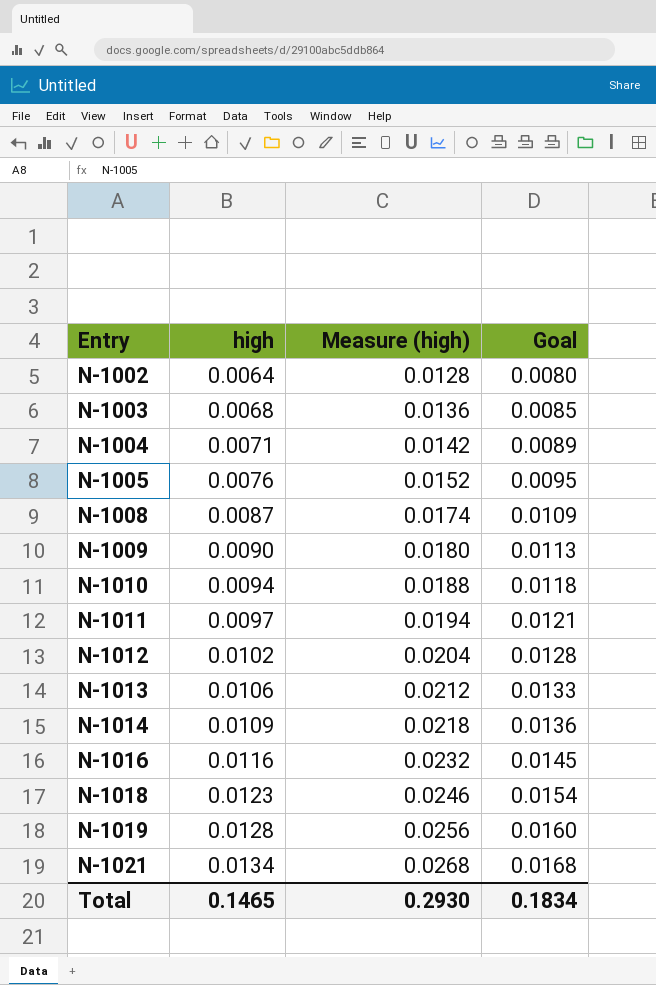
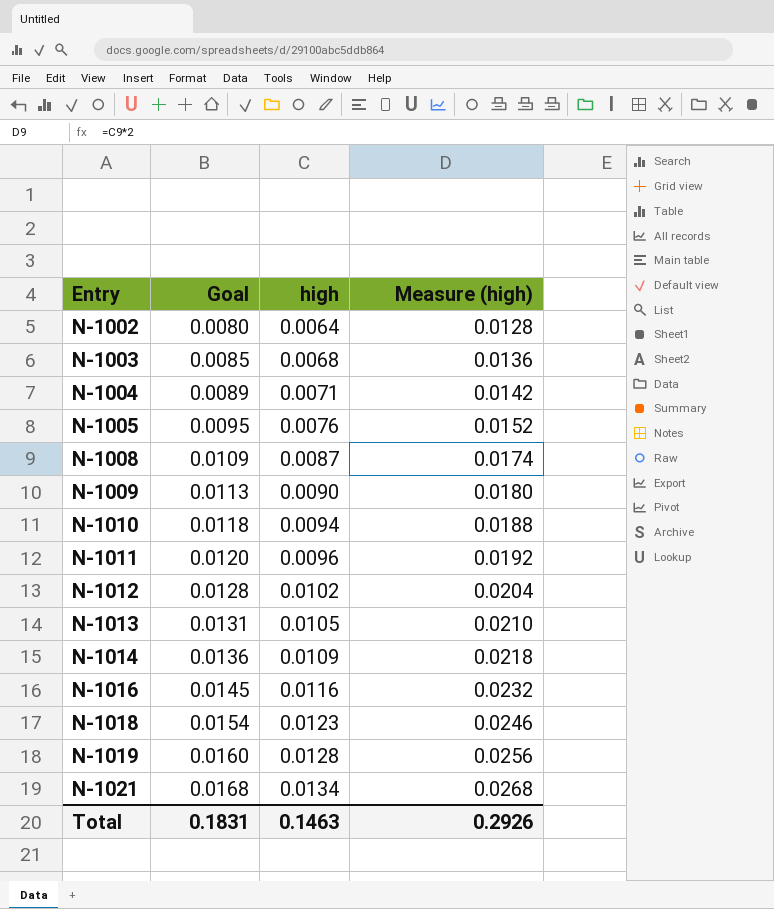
column Goal | position: 4 -> 2
N-1011 | Goal: 0.0121 -> 0.0120
N-1011 | high: 0.0097 -> 0.0096
N-1011 | Measure (high): 0.0194 -> 0.0192
N-1013 | Goal: 0.0133 -> 0.0131
N-1013 | high: 0.0106 -> 0.0105
N-1013 | Measure (high): 0.0212 -> 0.0210
Total | Goal: 0.1834 -> 0.1831
Total | high: 0.1465 -> 0.1463
Total | Measure (high): 0.2930 -> 0.2926

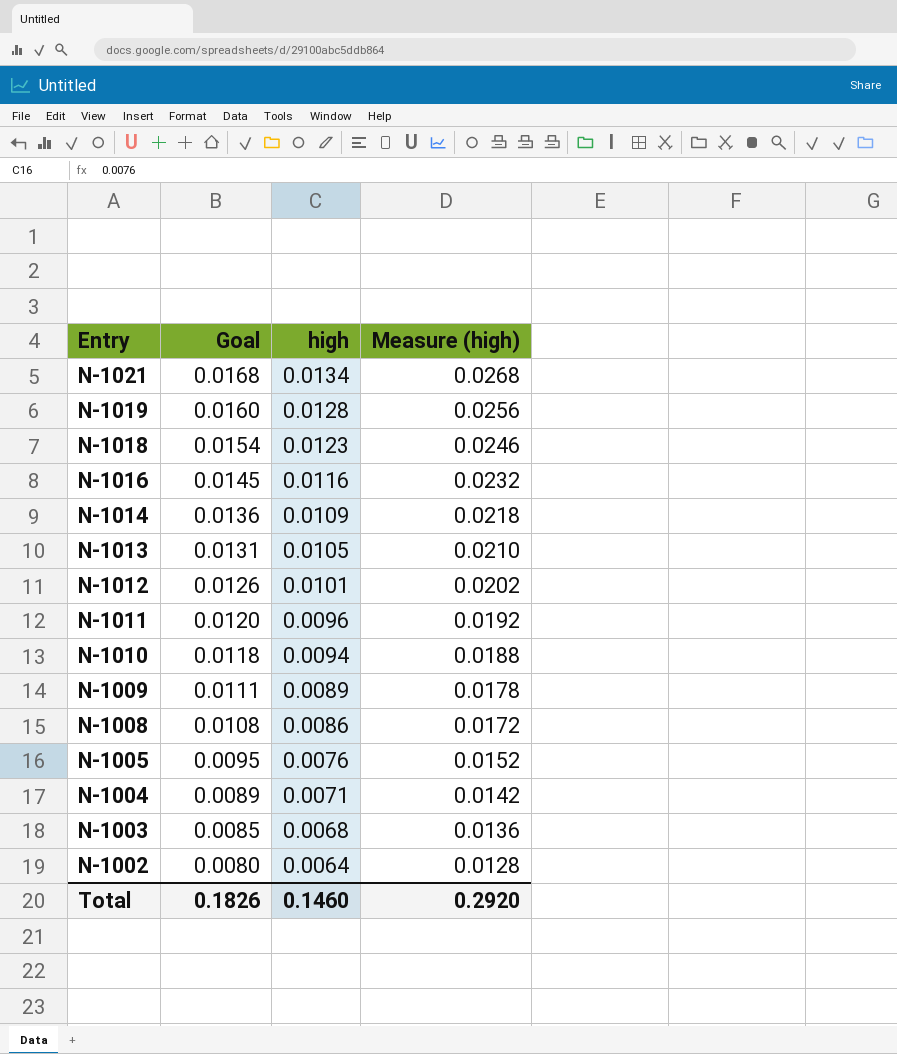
row order: Entry ascending -> Entry descending
N-1012 | Goal: 0.0128 -> 0.0126
N-1012 | high: 0.0102 -> 0.0101
N-1012 | Measure (high): 0.0204 -> 0.0202
N-1009 | Goal: 0.0113 -> 0.0111
N-1009 | high: 0.0090 -> 0.0089
N-1009 | Measure (high): 0.0180 -> 0.0178
N-1008 | Goal: 0.0109 -> 0.0108
N-1008 | high: 0.0087 -> 0.0086
N-1008 | Measure (high): 0.0174 -> 0.0172
Total | Goal: 0.1831 -> 0.1826
Total | high: 0.1463 -> 0.1460
Total | Measure (high): 0.2926 -> 0.2920

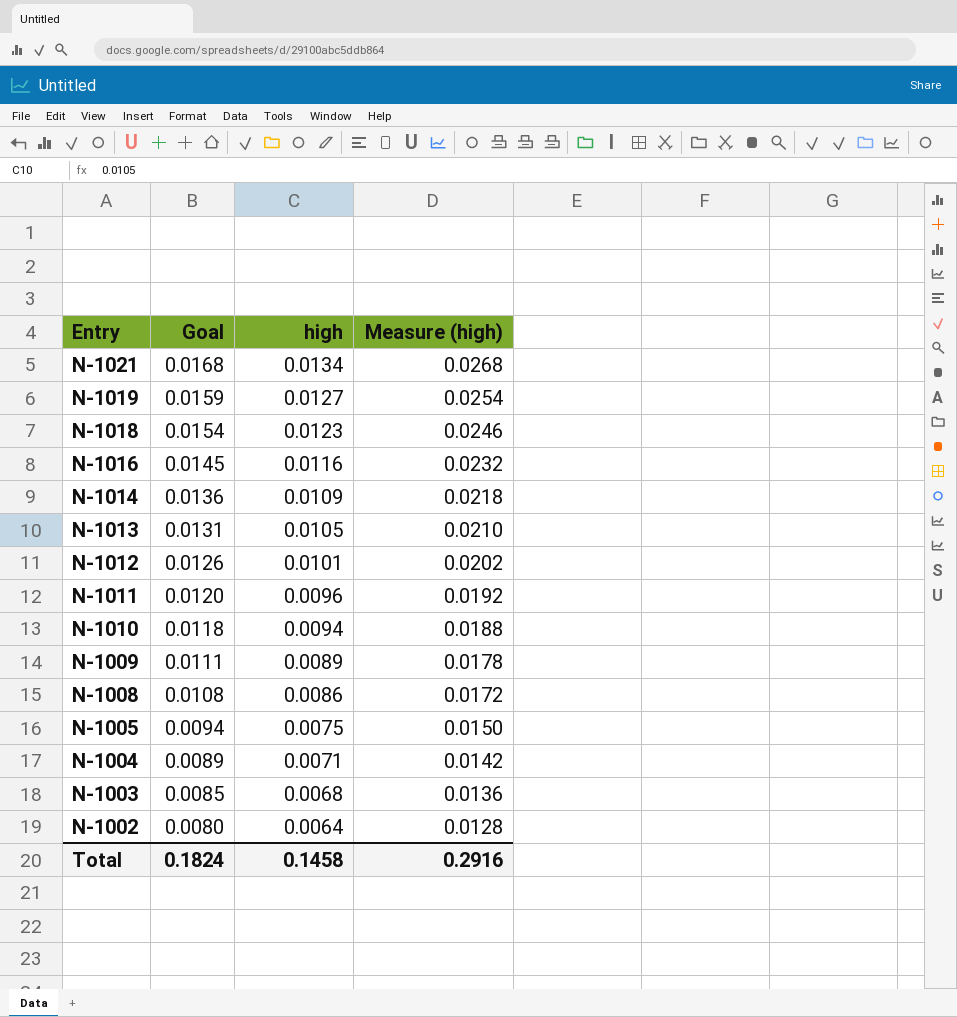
N-1019 | Goal: 0.0160 -> 0.0159
N-1019 | high: 0.0128 -> 0.0127
N-1019 | Measure (high): 0.0256 -> 0.0254
N-1005 | Goal: 0.0095 -> 0.0094
N-1005 | high: 0.0076 -> 0.0075
N-1005 | Measure (high): 0.0152 -> 0.0150
Total | Goal: 0.1826 -> 0.1824
Total | high: 0.1460 -> 0.1458
Total | Measure (high): 0.2920 -> 0.2916

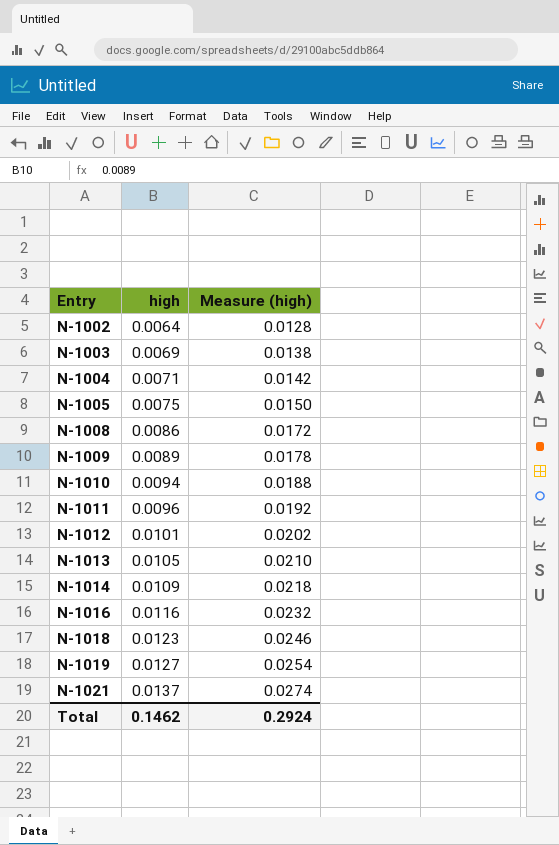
row order: Entry descending -> Entry ascending
column Goal | formula: [high] * 1.25 -> none
N-1003 | high: 0.0068 -> 0.0069
N-1003 | Measure (high): 0.0136 -> 0.0138
N-1021 | high: 0.0134 -> 0.0137
N-1021 | Measure (high): 0.0268 -> 0.0274
Total | high: 0.1458 -> 0.1462
Total | Measure (high): 0.2916 -> 0.2924

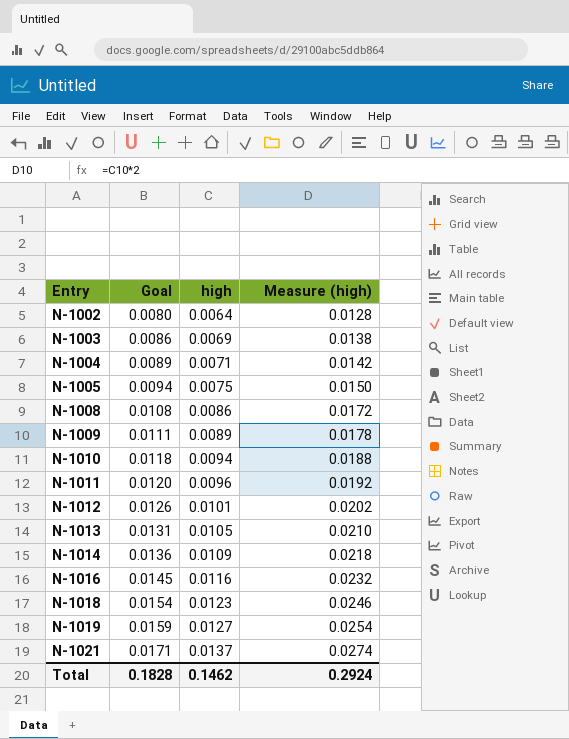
column Goal | formula: none -> [high] * 1.25

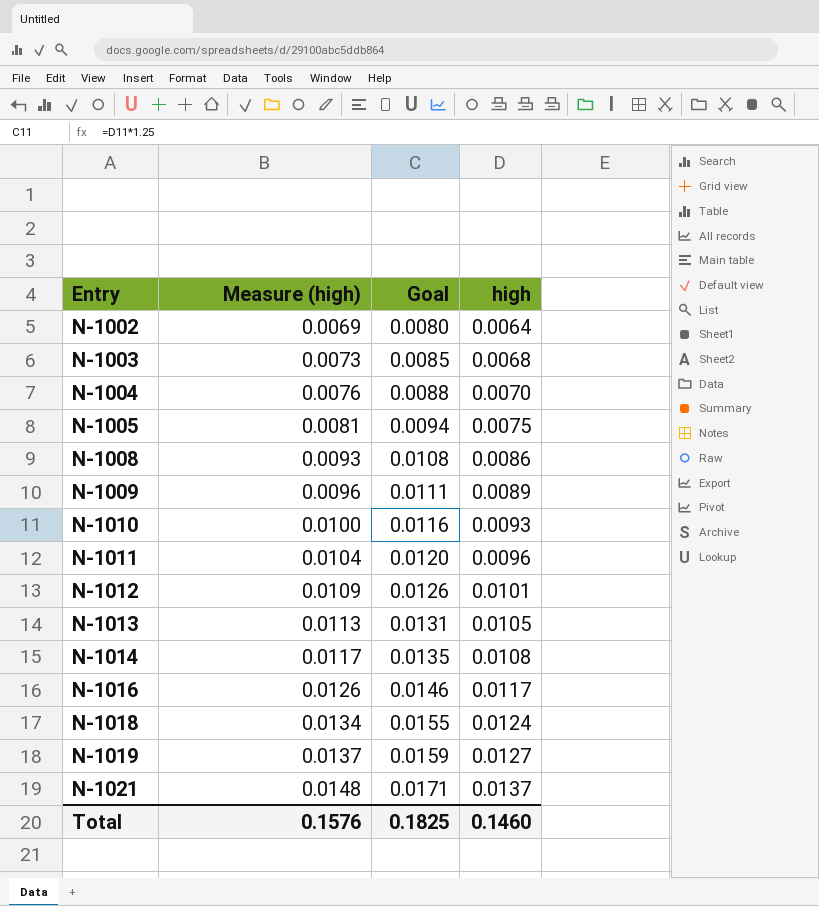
column Measure (high) | formula: [high] * 2 -> [high] * 1.08
column Measure (high) | position: 4 -> 2
N-1003 | Goal: 0.0086 -> 0.0085
N-1003 | high: 0.0069 -> 0.0068
N-1004 | Goal: 0.0089 -> 0.0088
N-1004 | high: 0.0071 -> 0.0070
N-1010 | Goal: 0.0118 -> 0.0116
N-1010 | high: 0.0094 -> 0.0093
N-1014 | Goal: 0.0136 -> 0.0135
N-1014 | high: 0.0109 -> 0.0108
N-1016 | Goal: 0.0145 -> 0.0146
N-1016 | high: 0.0116 -> 0.0117
N-1018 | Goal: 0.0154 -> 0.0155
N-1018 | high: 0.0123 -> 0.0124
Total | Measure (high): 0.2924 -> 0.1576
Total | Goal: 0.1828 -> 0.1825
Total | high: 0.1462 -> 0.1460

